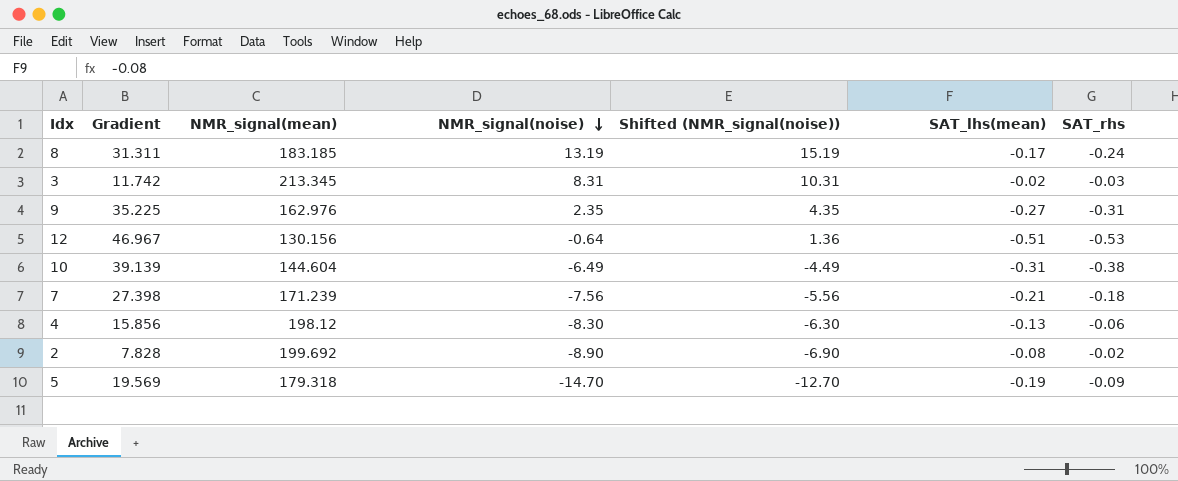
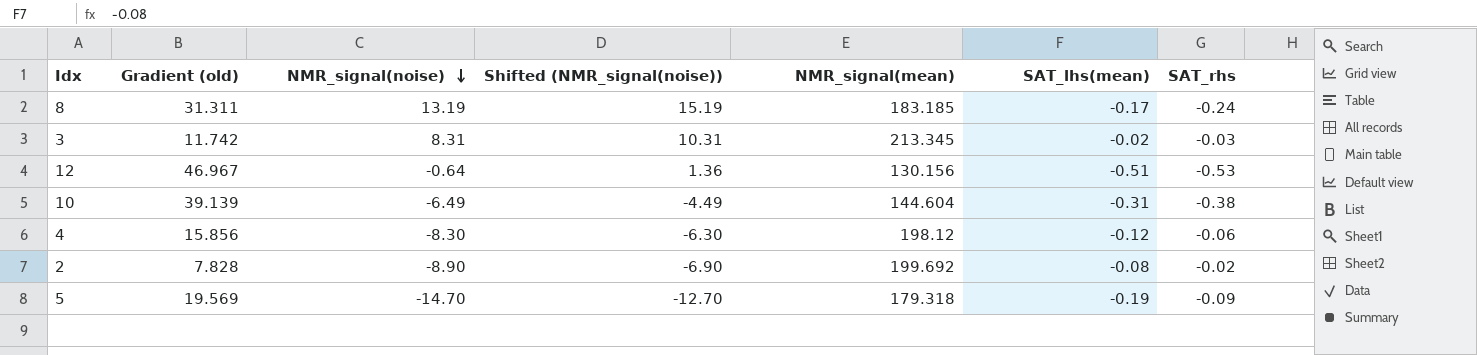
column name: Gradient -> Gradient (old)
column NMR_signal(mean) | position: 3 -> 5
row 9: 35.225 | 162.976 | 2.35 | 4.35 | -0.27 | -0.31 -> none
row 7: 27.398 | 171.239 | -7.56 | -5.56 | -0.21 | -0.18 -> none
4 | SAT_lhs(mean): -0.13 -> -0.12

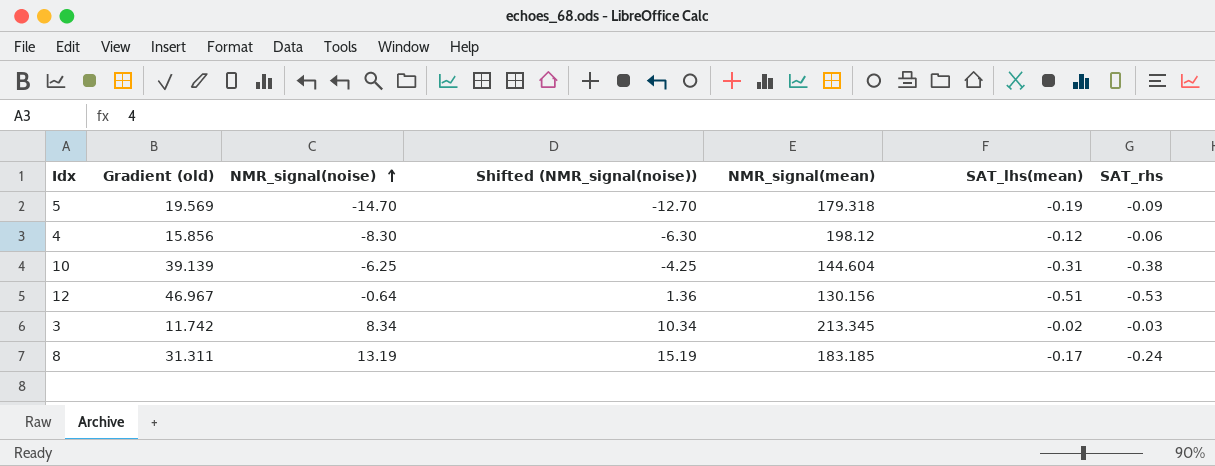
row order: NMR_signal(noise) descending -> NMR_signal(noise) ascending
row 2: 7.828 | -8.90 | -6.90 | 199.692 | -0.08 | -0.02 -> none
10 | NMR_signal(noise): -6.49 -> -6.25
10 | Shifted (NMR_signal(noise)): -4.49 -> -4.25
3 | NMR_signal(noise): 8.31 -> 8.34
3 | Shifted (NMR_signal(noise)): 10.31 -> 10.34

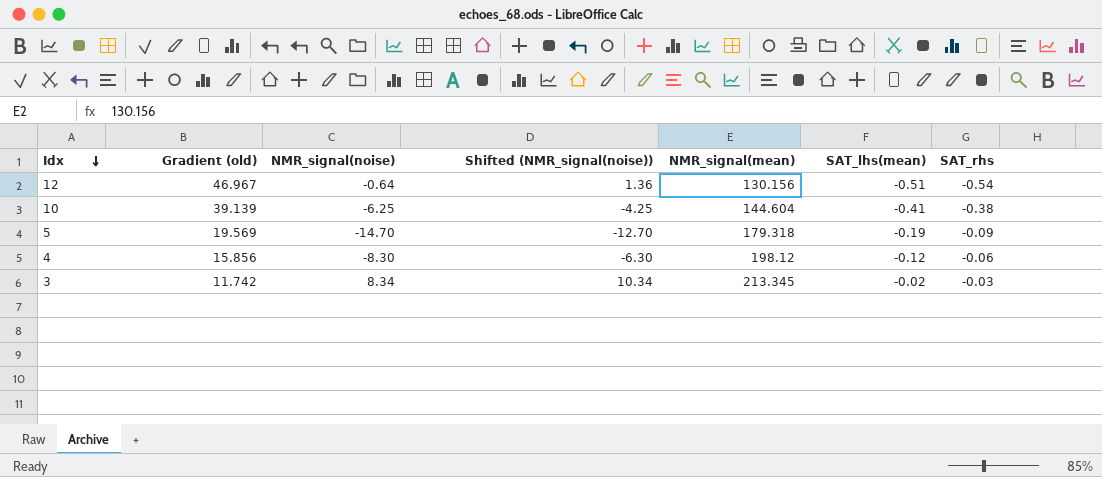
row order: NMR_signal(noise) ascending -> Idx descending
row 8: 31.311 | 13.19 | 15.19 | 183.185 | -0.17 | -0.24 -> none
12 | SAT_rhs: -0.53 -> -0.54
10 | SAT_lhs(mean): -0.31 -> -0.41

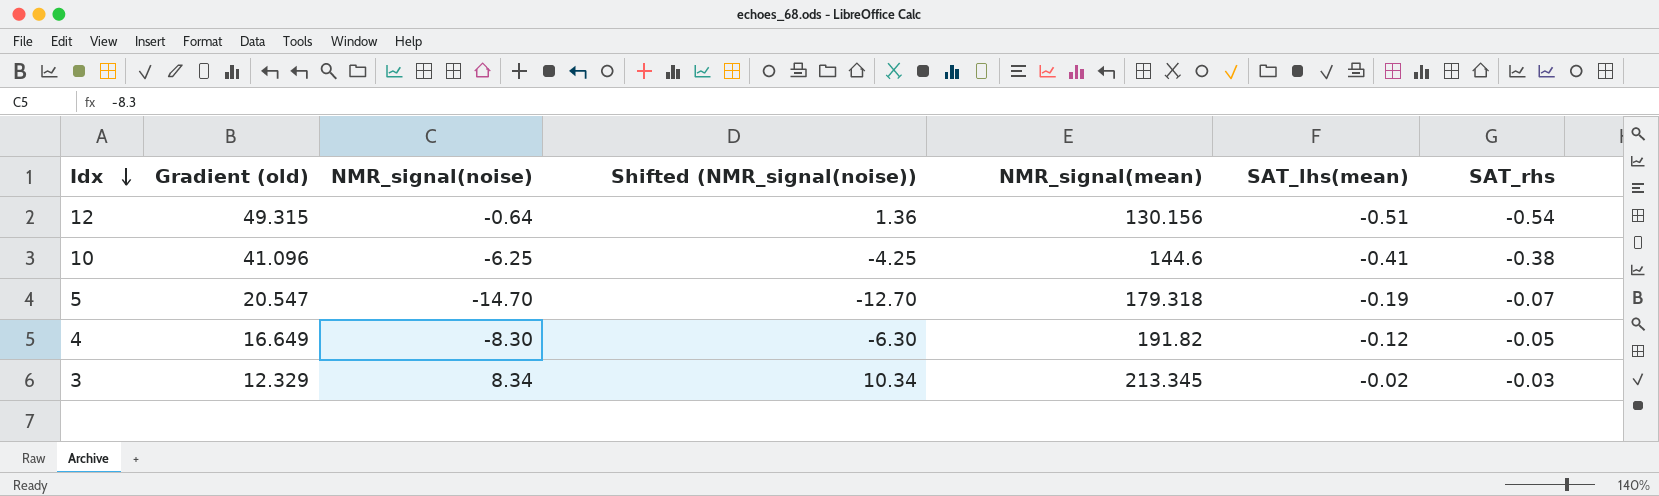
12 | Gradient (old): 46.967 -> 49.315
10 | Gradient (old): 39.139 -> 41.096
10 | NMR_signal(mean): 144.604 -> 144.6
5 | Gradient (old): 19.569 -> 20.547
5 | SAT_rhs: -0.09 -> -0.07
4 | Gradient (old): 15.856 -> 16.649
4 | NMR_signal(mean): 198.12 -> 191.82
4 | SAT_rhs: -0.06 -> -0.05
3 | Gradient (old): 11.742 -> 12.329

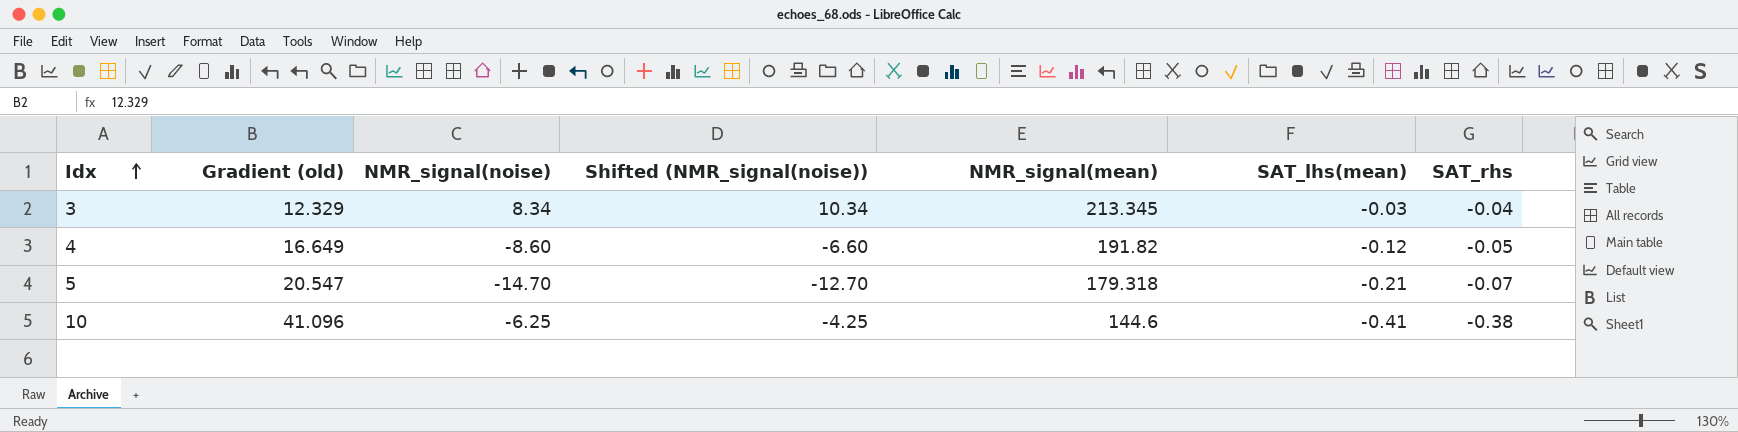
row order: Idx descending -> Idx ascending
row 12: 49.315 | -0.64 | 1.36 | 130.156 | -0.51 | -0.54 -> none
3 | SAT_lhs(mean): -0.02 -> -0.03
3 | SAT_rhs: -0.03 -> -0.04
4 | NMR_signal(noise): -8.30 -> -8.60
4 | Shifted (NMR_signal(noise)): -6.30 -> -6.60
5 | SAT_lhs(mean): -0.19 -> -0.21

